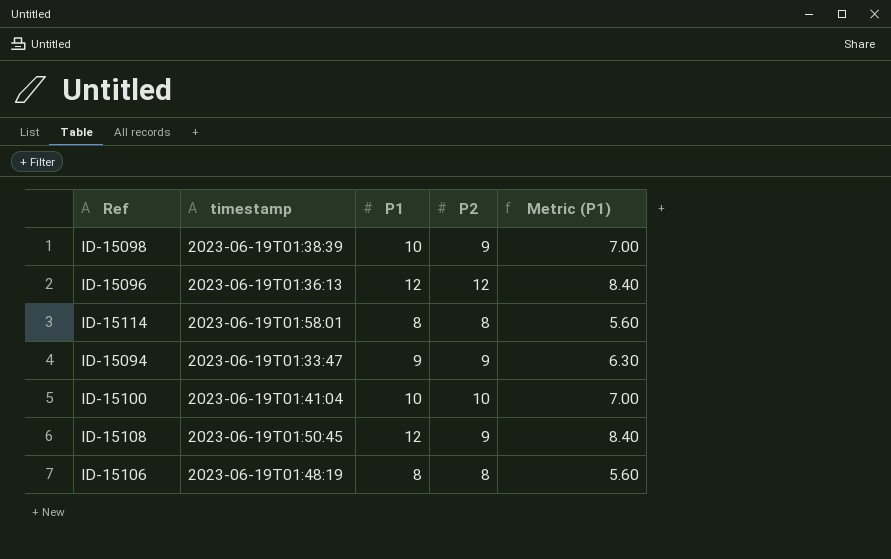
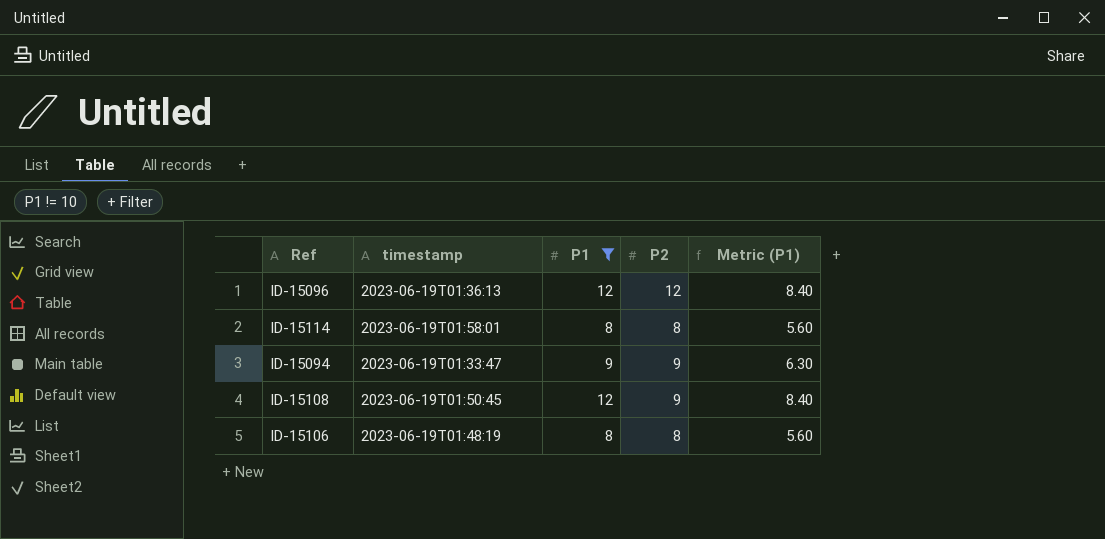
filter: none -> P1 != 10

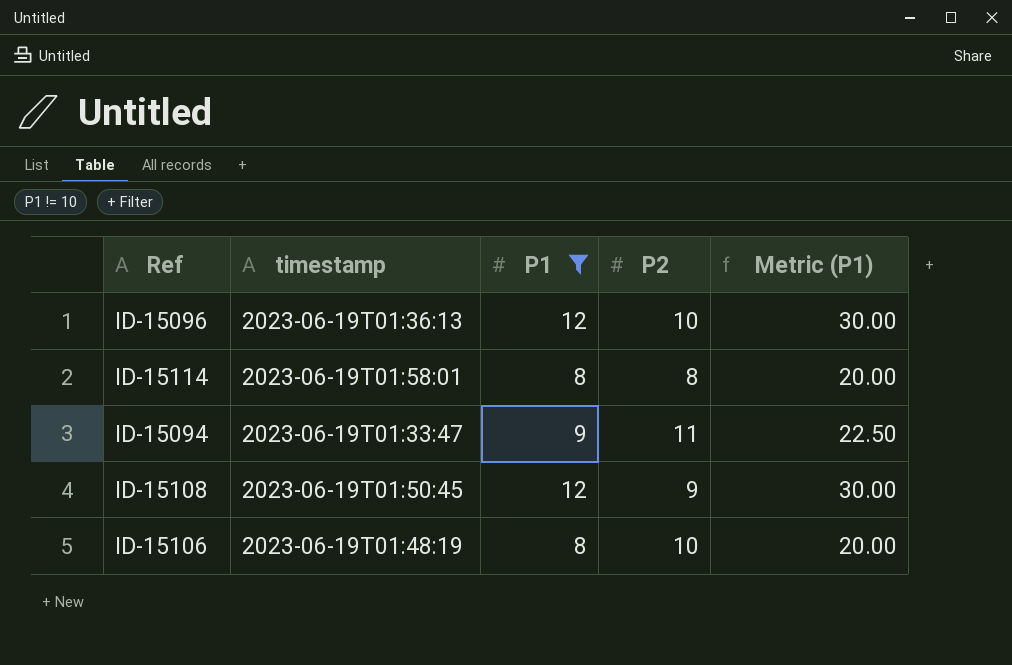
column Metric (P1) | formula: [P1] * 0.7 -> [P1] * 2.5
ID-15096 | P2: 12 -> 10
ID-15094 | P2: 9 -> 11
ID-15106 | P2: 8 -> 10

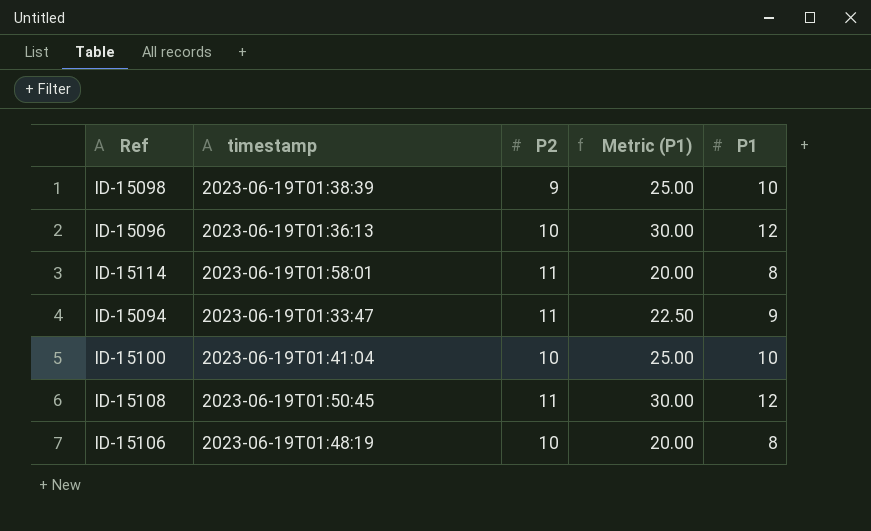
filter: P1 != 10 -> none
column P1 | position: 3 -> 5
ID-15114 | P2: 8 -> 11
ID-15108 | P2: 9 -> 11

